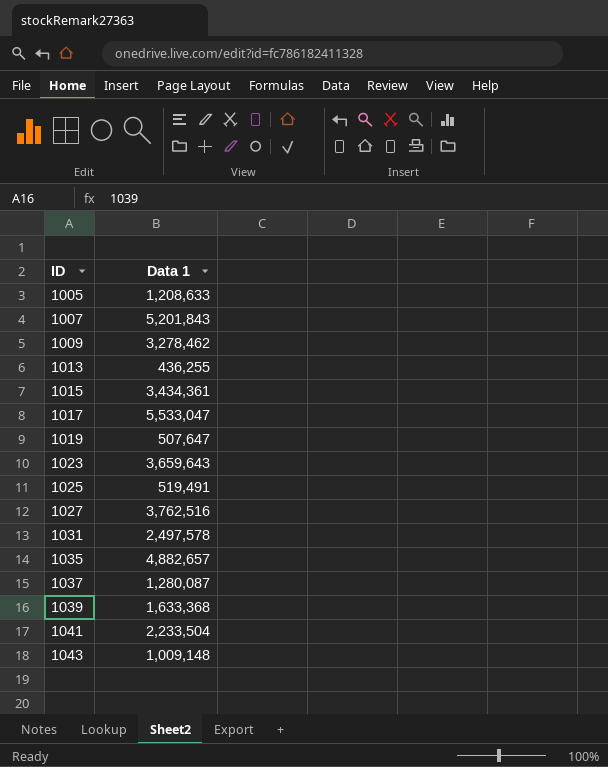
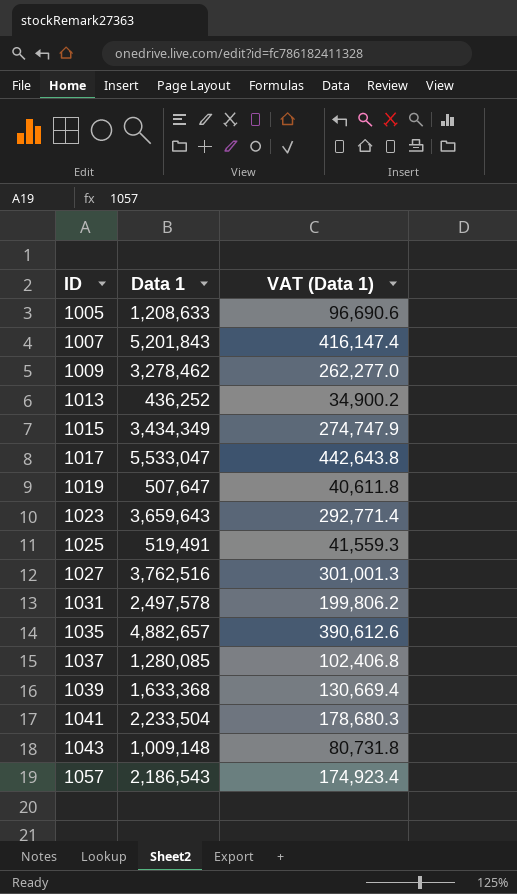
column VAT (Data 1) | formula: none -> [Data 1] * 0.08
1013 | Data 1: 436,255 -> 436,252
1015 | Data 1: 3,434,361 -> 3,434,349
1037 | Data 1: 1,280,087 -> 1,280,085
row 1057: none -> 2,186,543 | 174,923.4

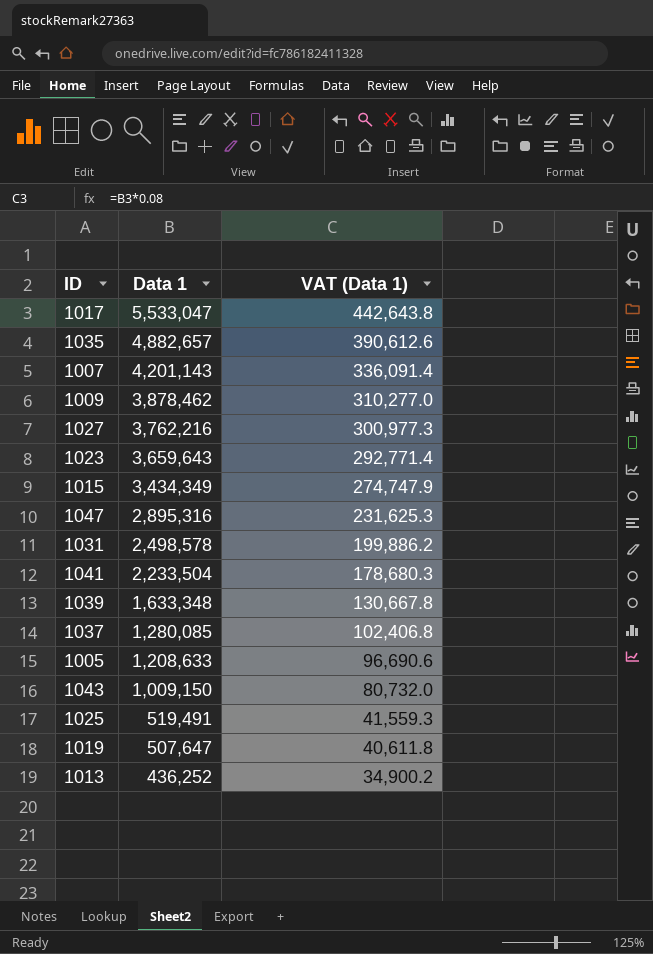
row order: ID ascending -> Data 1 descending
row 1057: 2,186,543 | 174,923.4 -> none
1007 | Data 1: 5,201,843 -> 4,201,143
1007 | VAT (Data 1): 416,147.4 -> 336,091.4
1009 | Data 1: 3,278,462 -> 3,878,462
1009 | VAT (Data 1): 262,277.0 -> 310,277.0
1027 | Data 1: 3,762,516 -> 3,762,216
1027 | VAT (Data 1): 301,001.3 -> 300,977.3
row 1047: none -> 2,895,316 | 231,625.3
1031 | Data 1: 2,497,578 -> 2,498,578
1031 | VAT (Data 1): 199,806.2 -> 199,886.2
1039 | Data 1: 1,633,368 -> 1,633,348
1039 | VAT (Data 1): 130,669.4 -> 130,667.8
1043 | Data 1: 1,009,148 -> 1,009,150
1043 | VAT (Data 1): 80,731.8 -> 80,732.0

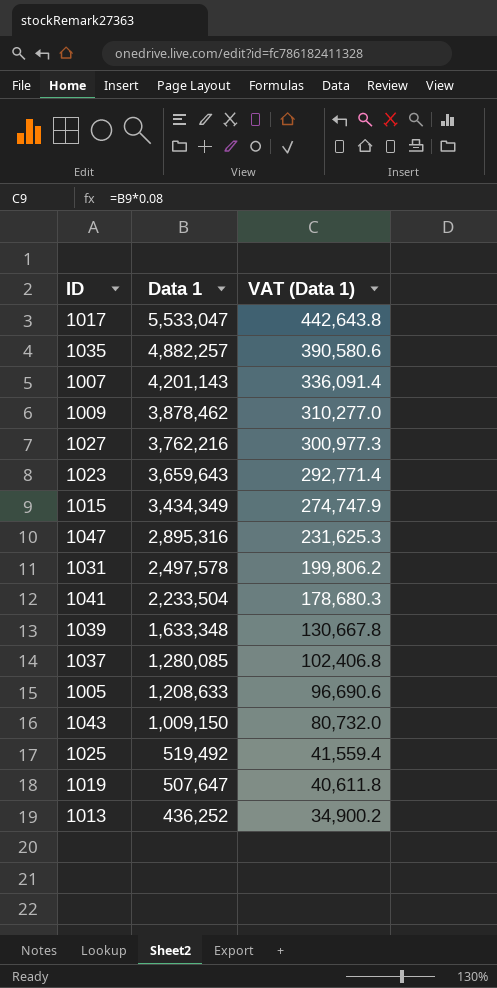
1035 | Data 1: 4,882,657 -> 4,882,257
1035 | VAT (Data 1): 390,612.6 -> 390,580.6
1031 | Data 1: 2,498,578 -> 2,497,578
1031 | VAT (Data 1): 199,886.2 -> 199,806.2
1025 | Data 1: 519,491 -> 519,492
1025 | VAT (Data 1): 41,559.3 -> 41,559.4

